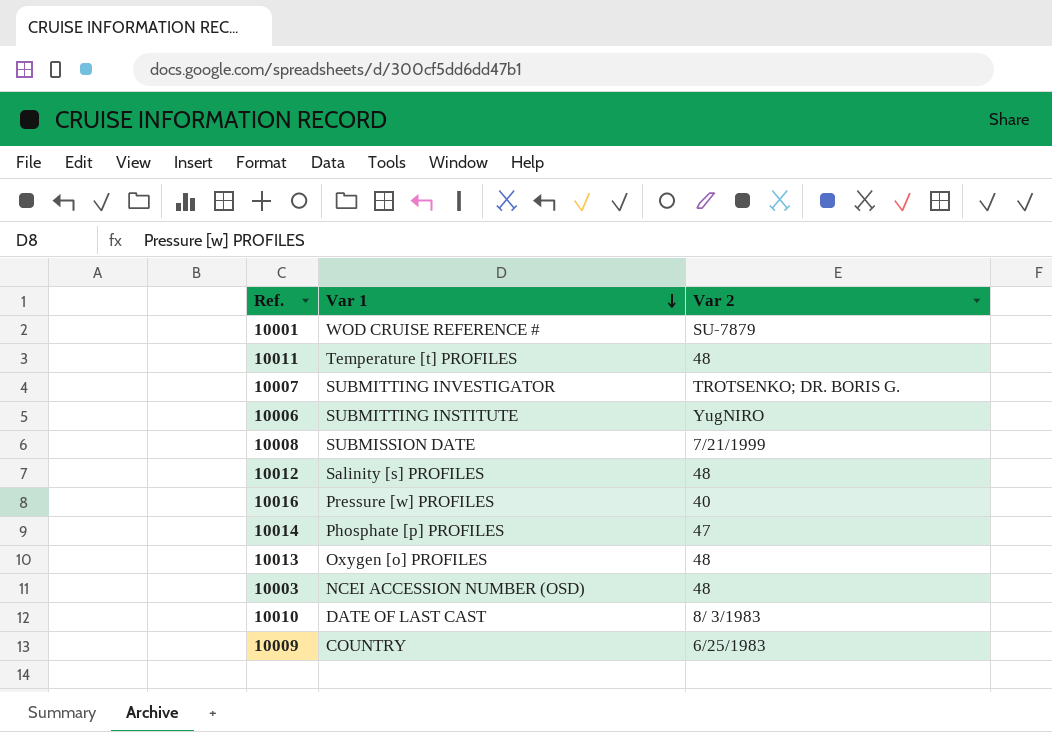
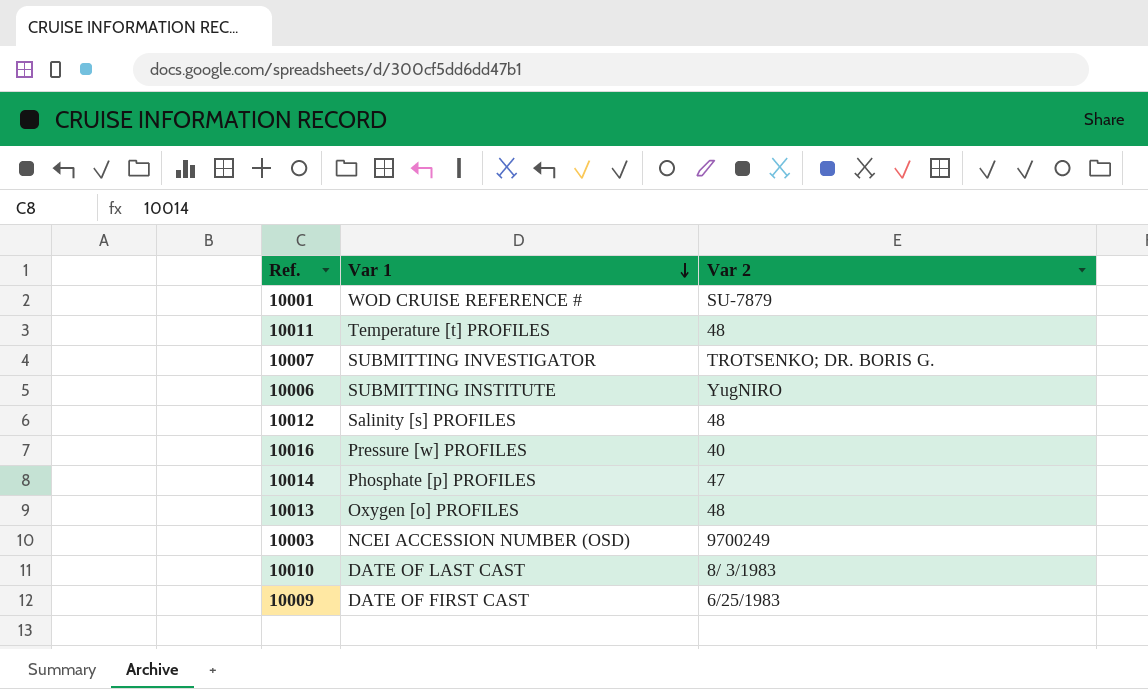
row 10008: SUBMISSION DATE | 7/21/1999 -> none
10003 | Var 2: 48 -> 9700249
10009 | Var 1: COUNTRY -> DATE OF FIRST CAST

